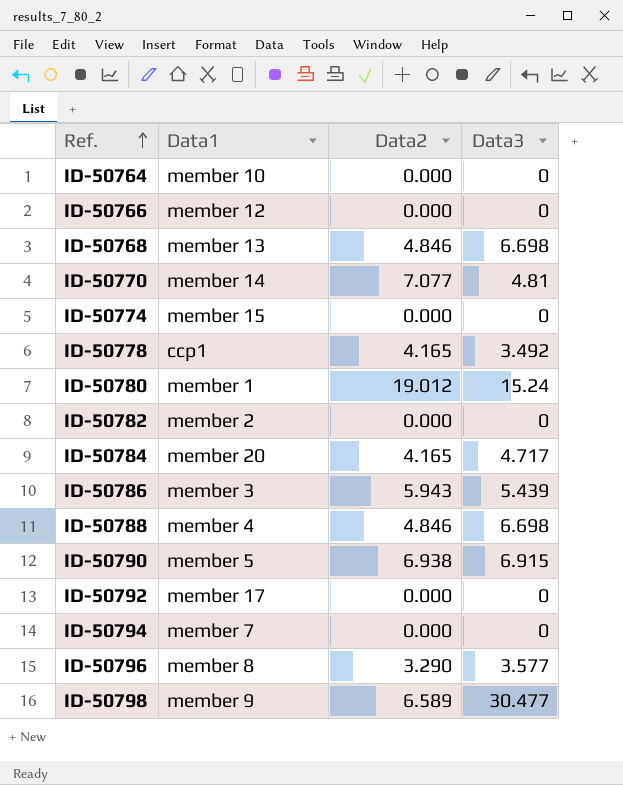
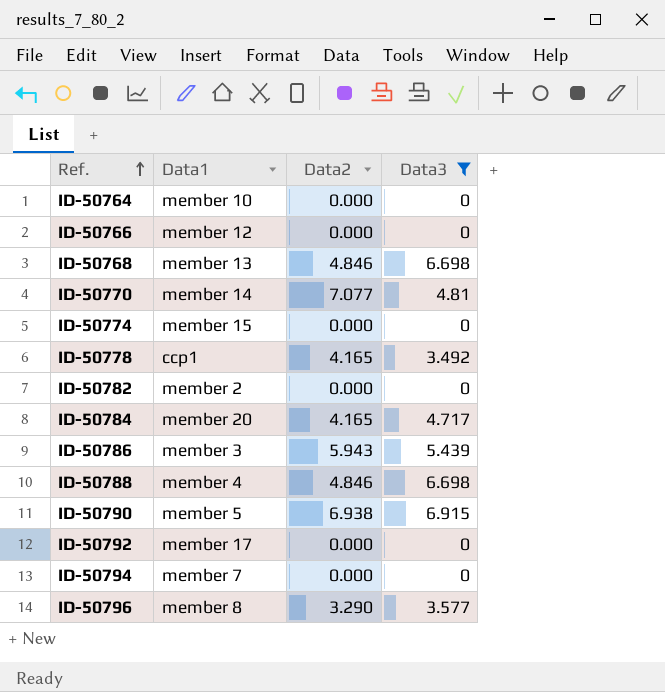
filter: none -> Data3 <= 6.915

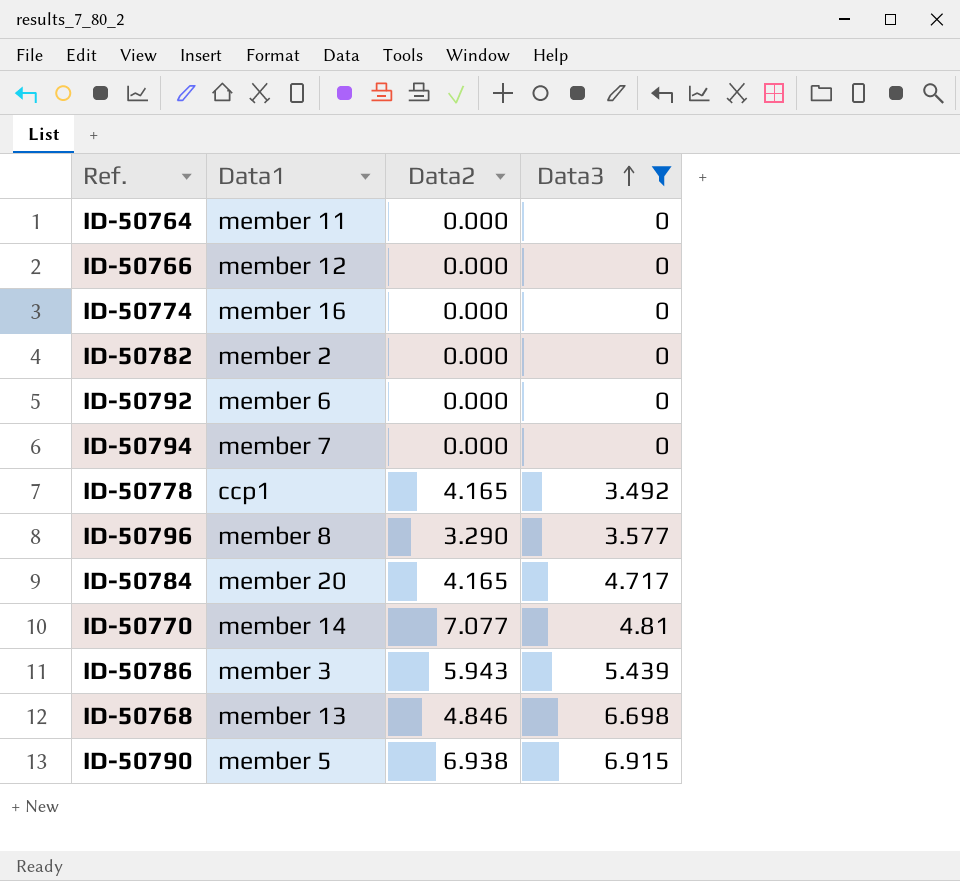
row order: Ref. ascending -> Data3 ascending
row ID-50788: member 4 | 4.846 | 6.698 -> none
ID-50764 | Data1: member 10 -> member 11
ID-50774 | Data1: member 15 -> member 16
ID-50792 | Data1: member 17 -> member 6

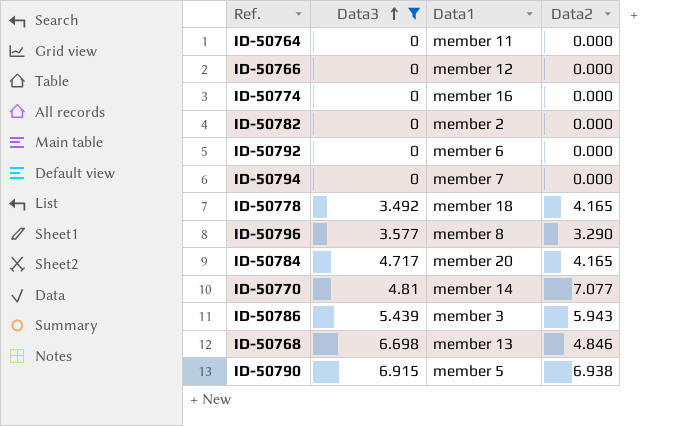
column Data3 | position: 4 -> 2
ID-50778 | Data1: ccp1 -> member 18

